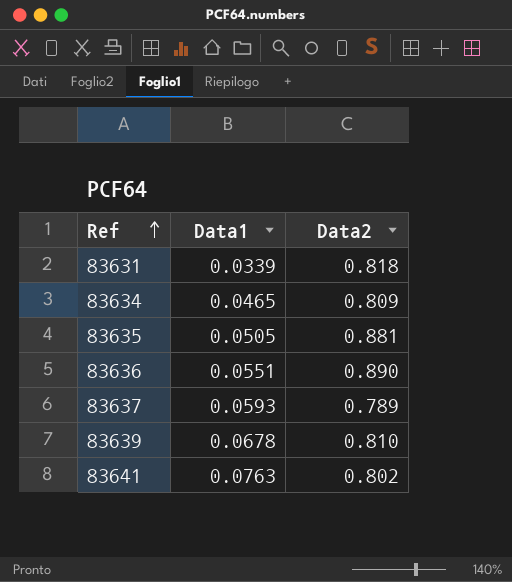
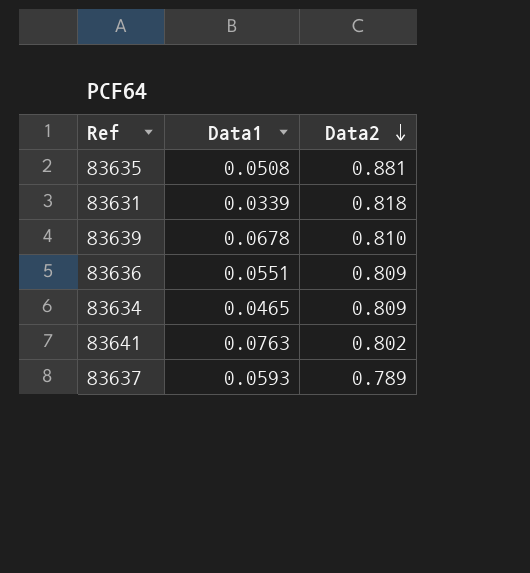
row order: Ref ascending -> Data2 descending
83635 | Data1: 0.0505 -> 0.0508
83636 | Data2: 0.890 -> 0.809

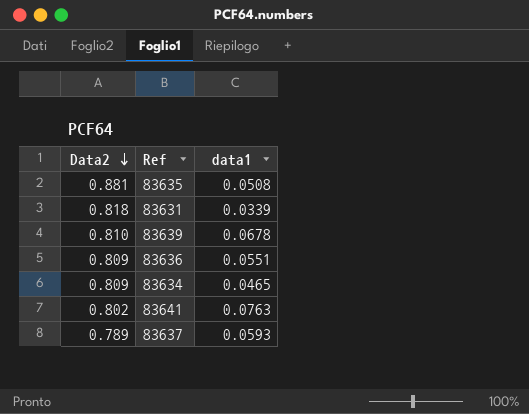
column Data2 | position: 3 -> 1
column name: Data1 -> data1

